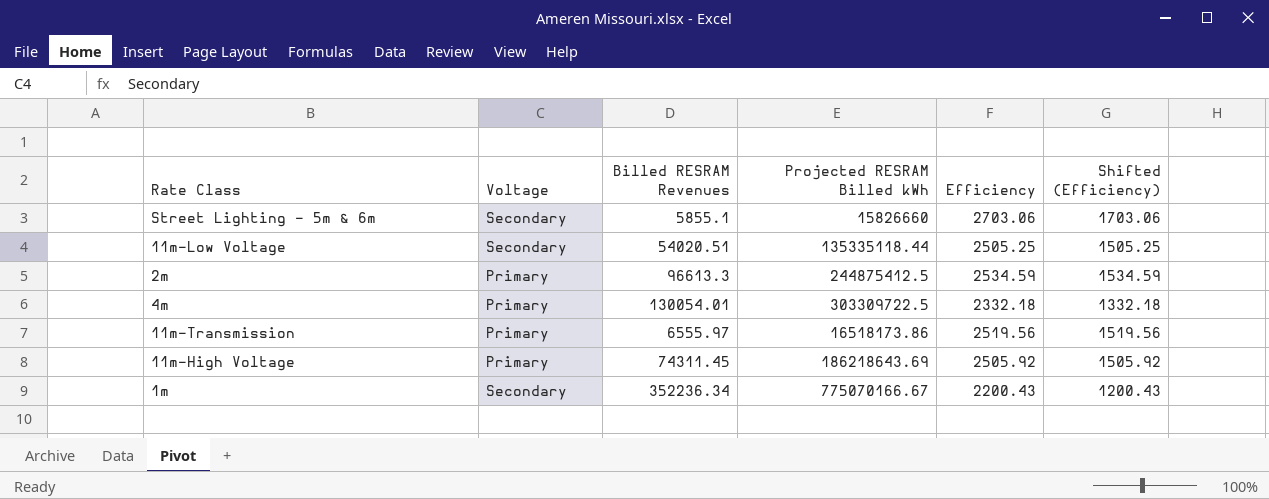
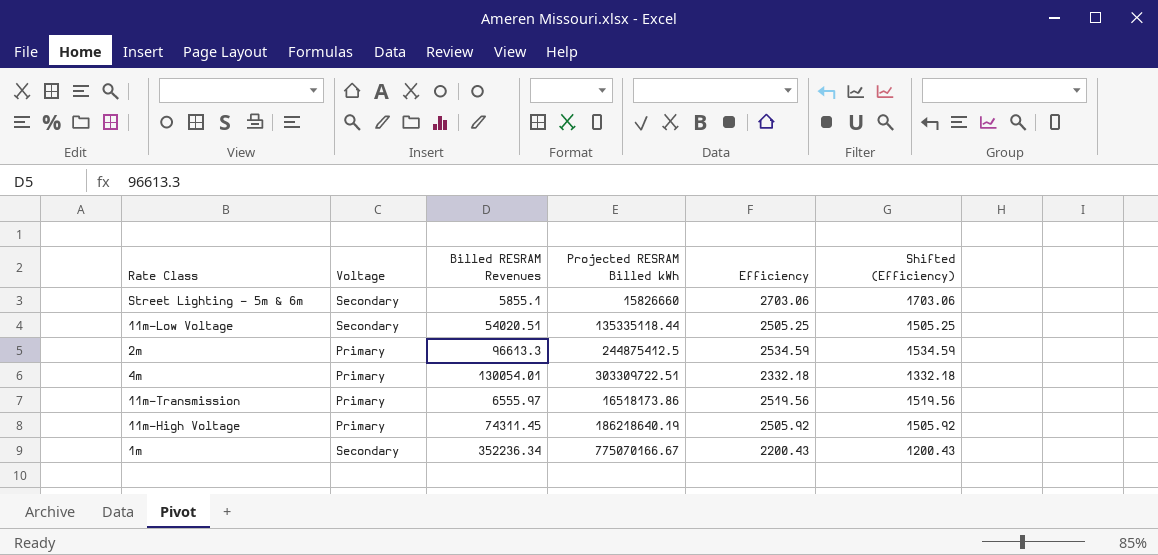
4m | Projected RESRAM Billed kWh: 303309722.5 -> 303309722.51
11m-High Voltage | Projected RESRAM Billed kWh: 186218643.69 -> 186218640.19

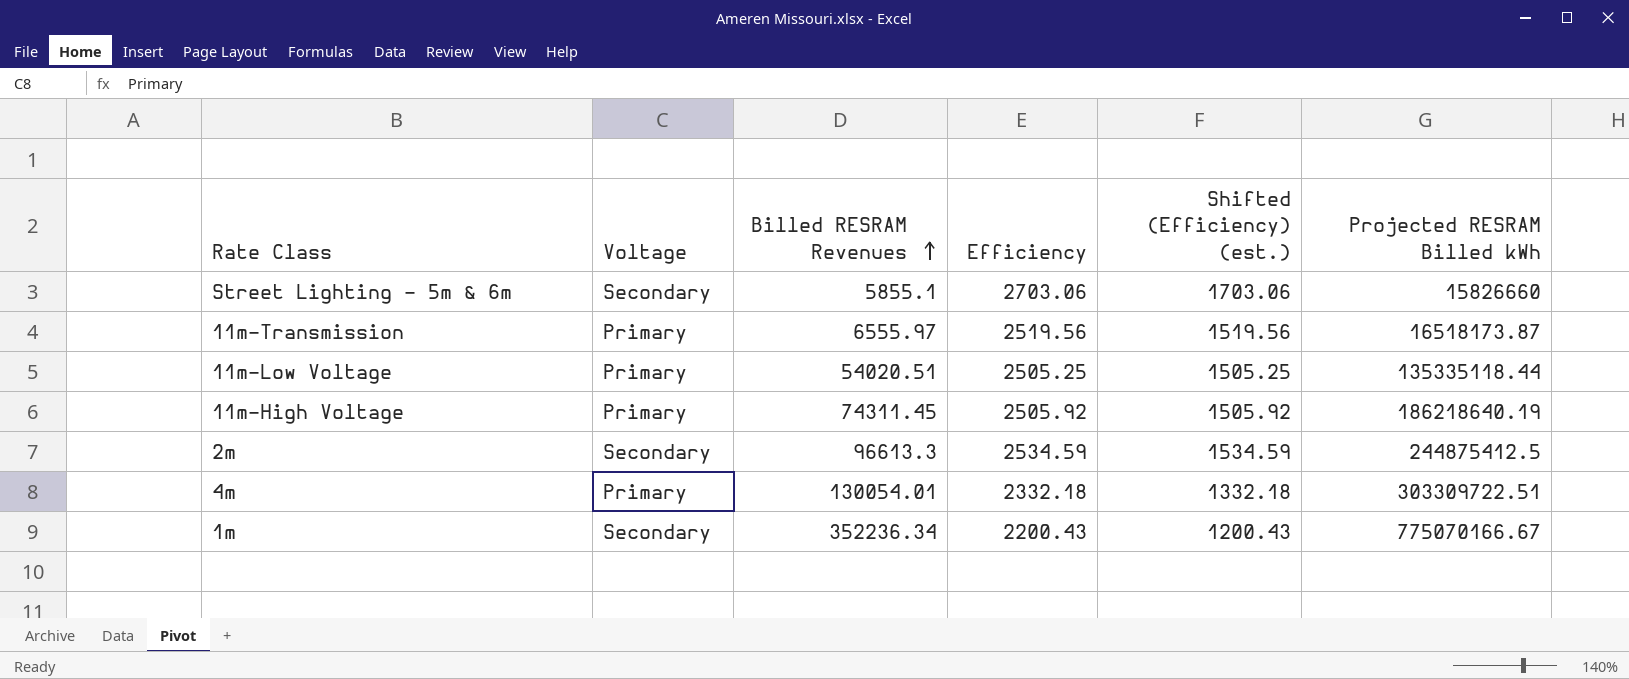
row order: none -> Billed RESRAM Revenues ascending
column name: Shifted (Efficiency) -> Shifted (Efficiency) (est.)
column Projected RESRAM Billed kWh | position: 4 -> 6
11m-Transmission | Projected RESRAM Billed kWh: 16518173.86 -> 16518173.87
11m-Low Voltage | Voltage: Secondary -> Primary
2m | Voltage: Primary -> Secondary

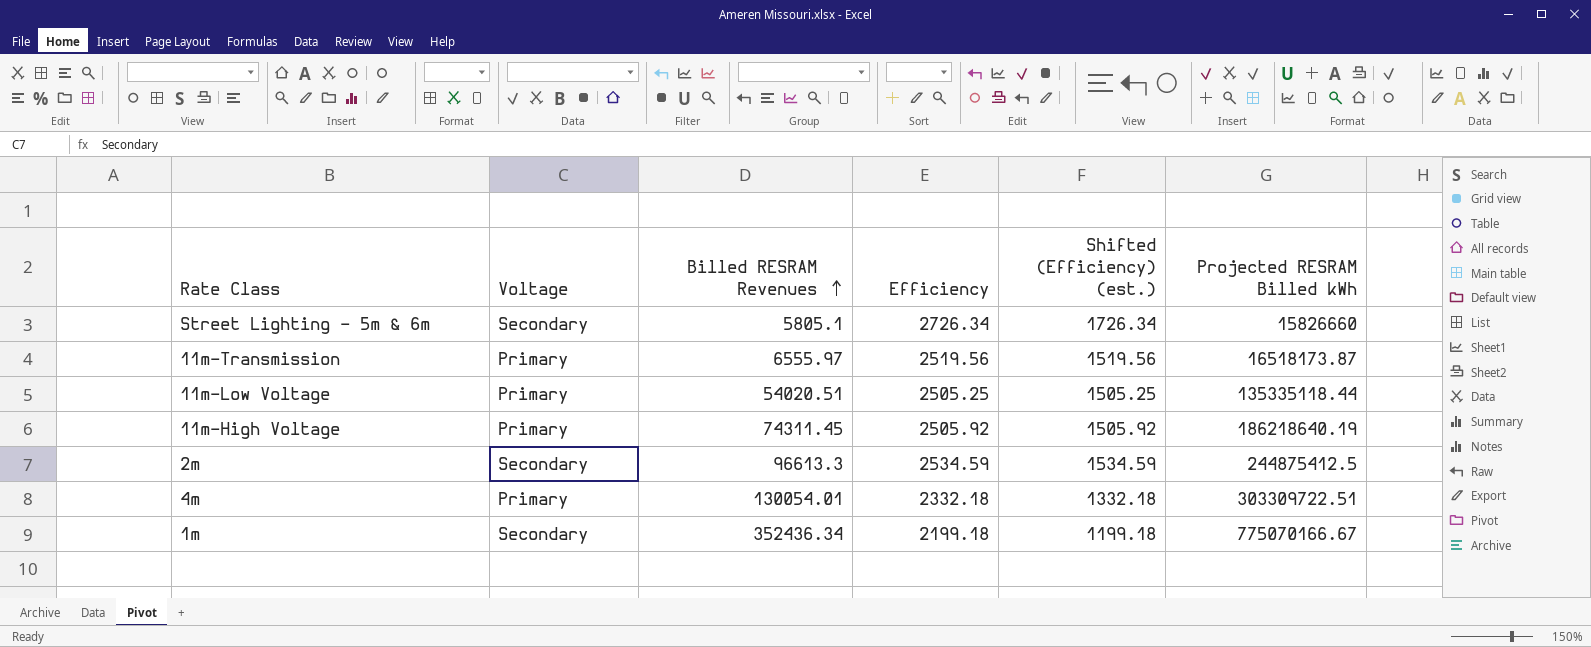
Street Lighting - 5m & 6m | Billed RESRAM Revenues: 5855.1 -> 5805.1
Street Lighting - 5m & 6m | Efficiency: 2703.06 -> 2726.34
Street Lighting - 5m & 6m | Shifted (Efficiency) (est.): 1703.06 -> 1726.34
1m | Billed RESRAM Revenues: 352236.34 -> 352436.34
1m | Efficiency: 2200.43 -> 2199.18
1m | Shifted (Efficiency) (est.): 1200.43 -> 1199.18

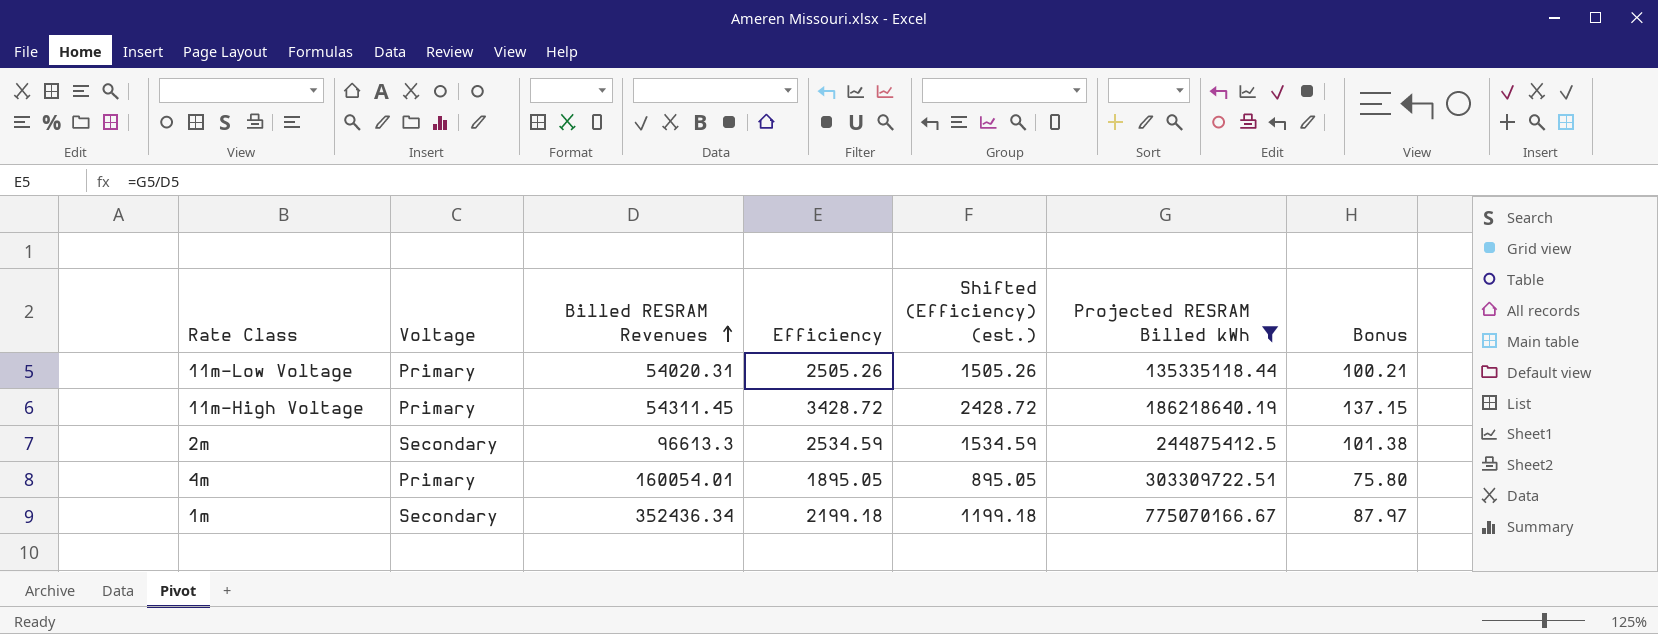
filter: none -> Projected RESRAM Billed kWh >= 135335118.44
column Bonus | formula: none -> [Efficiency] * 0.04
11m-Low Voltage | Billed RESRAM Revenues: 54020.51 -> 54020.31
11m-Low Voltage | Efficiency: 2505.25 -> 2505.26
11m-Low Voltage | Shifted (Efficiency) (est.): 1505.25 -> 1505.26
11m-High Voltage | Billed RESRAM Revenues: 74311.45 -> 54311.45
11m-High Voltage | Efficiency: 2505.92 -> 3428.72
11m-High Voltage | Shifted (Efficiency) (est.): 1505.92 -> 2428.72
4m | Billed RESRAM Revenues: 130054.01 -> 160054.01
4m | Efficiency: 2332.18 -> 1895.05
4m | Shifted (Efficiency) (est.): 1332.18 -> 895.05

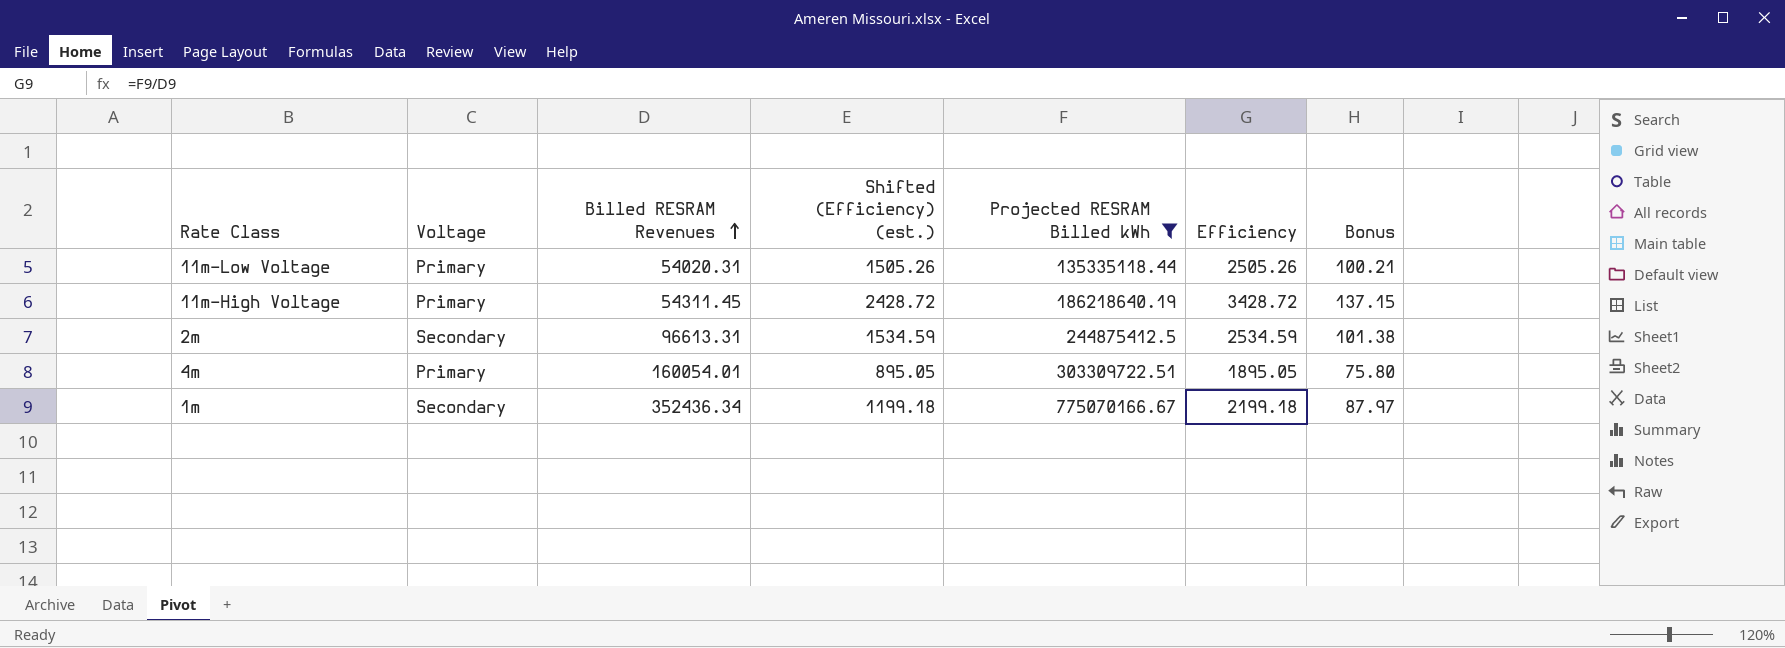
column Efficiency | position: 4 -> 6
2m | Billed RESRAM Revenues: 96613.3 -> 96613.31

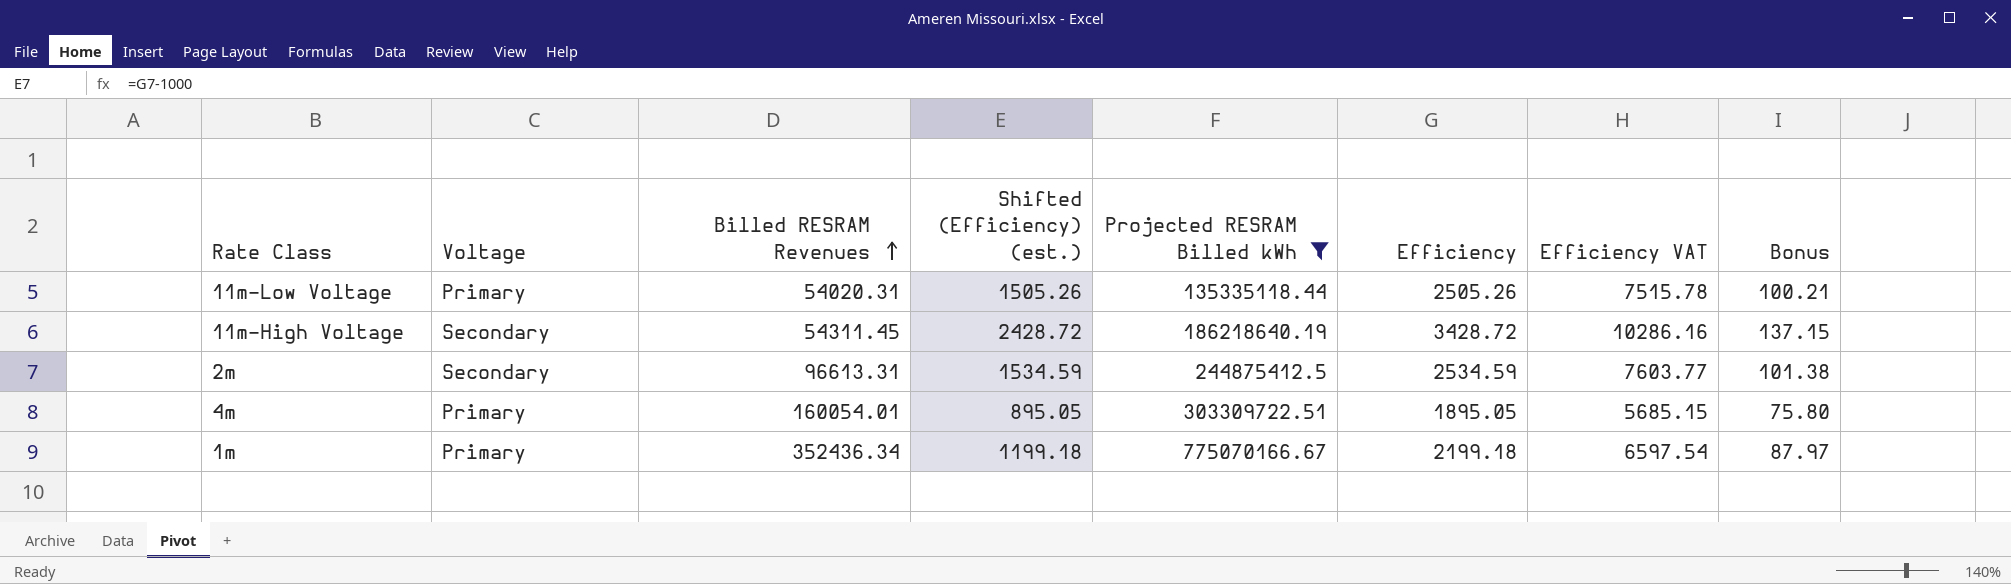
column Efficiency VAT | formula: none -> [Efficiency] * 3
11m-High Voltage | Voltage: Primary -> Secondary
1m | Voltage: Secondary -> Primary

